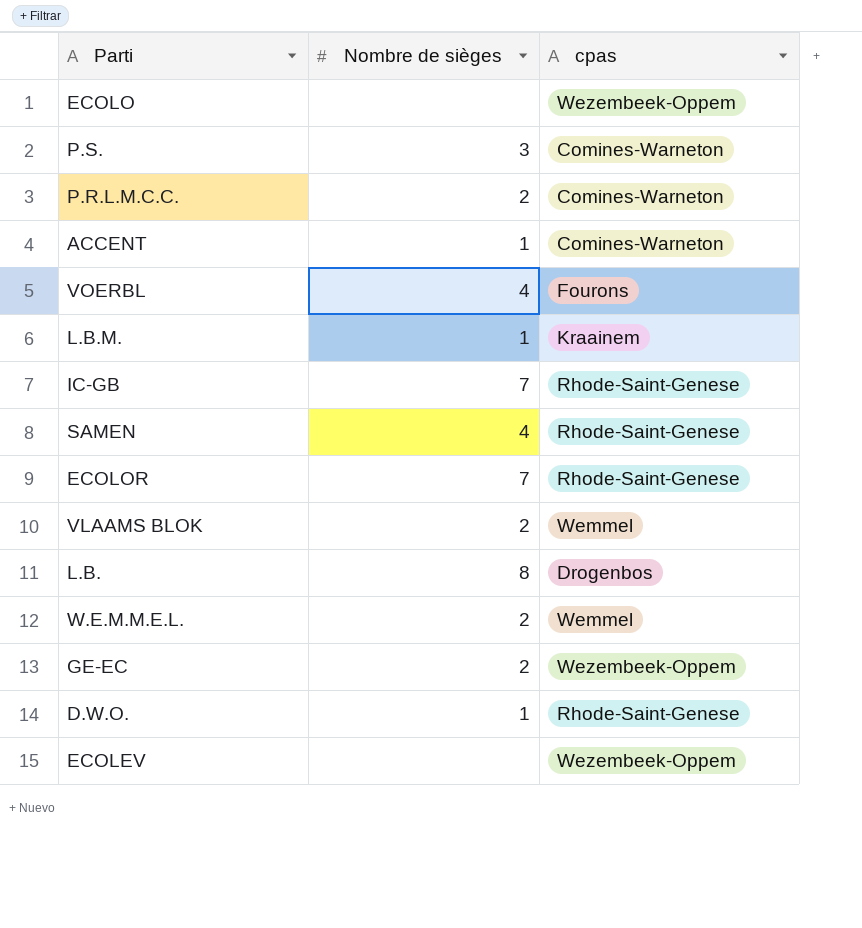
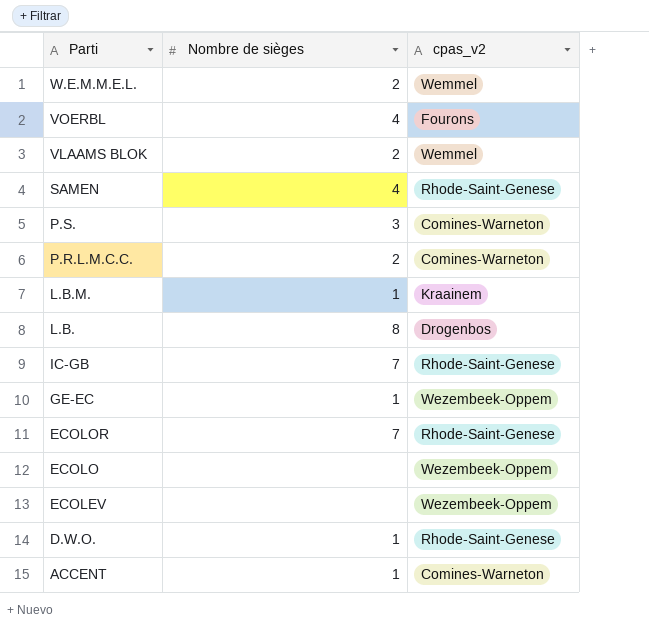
row order: none -> Parti descending
column name: cpas -> cpas_v2
GE-EC | Nombre de sièges: 2 -> 1

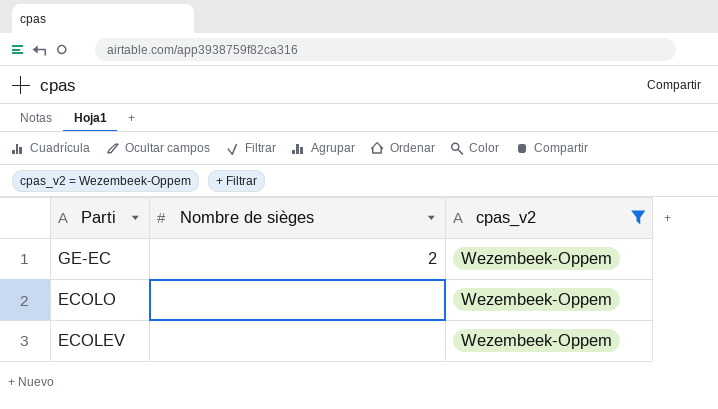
filter: none -> cpas_v2 = Wezembeek-Oppem
GE-EC | Nombre de sièges: 1 -> 2

